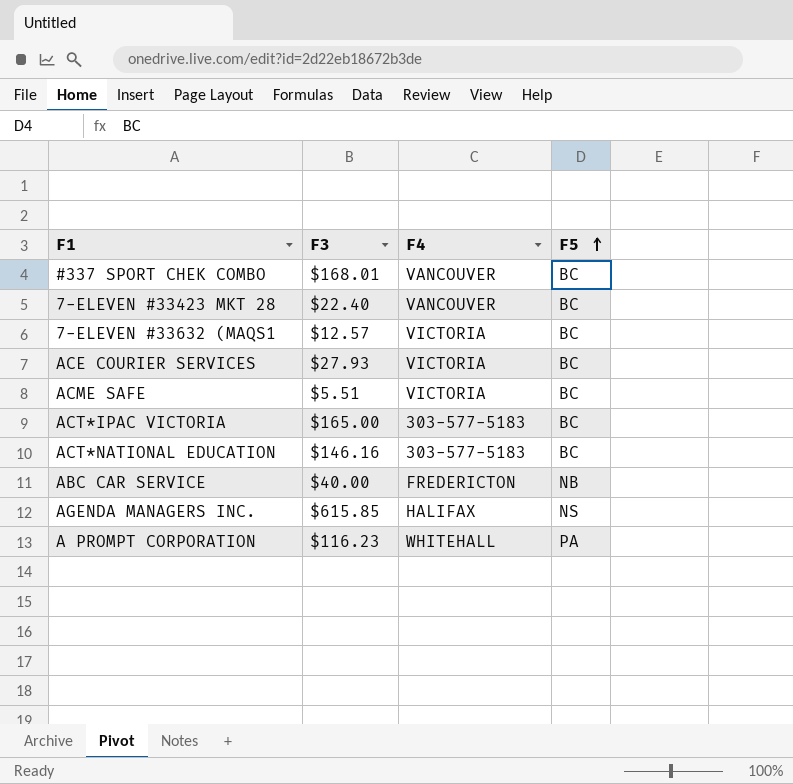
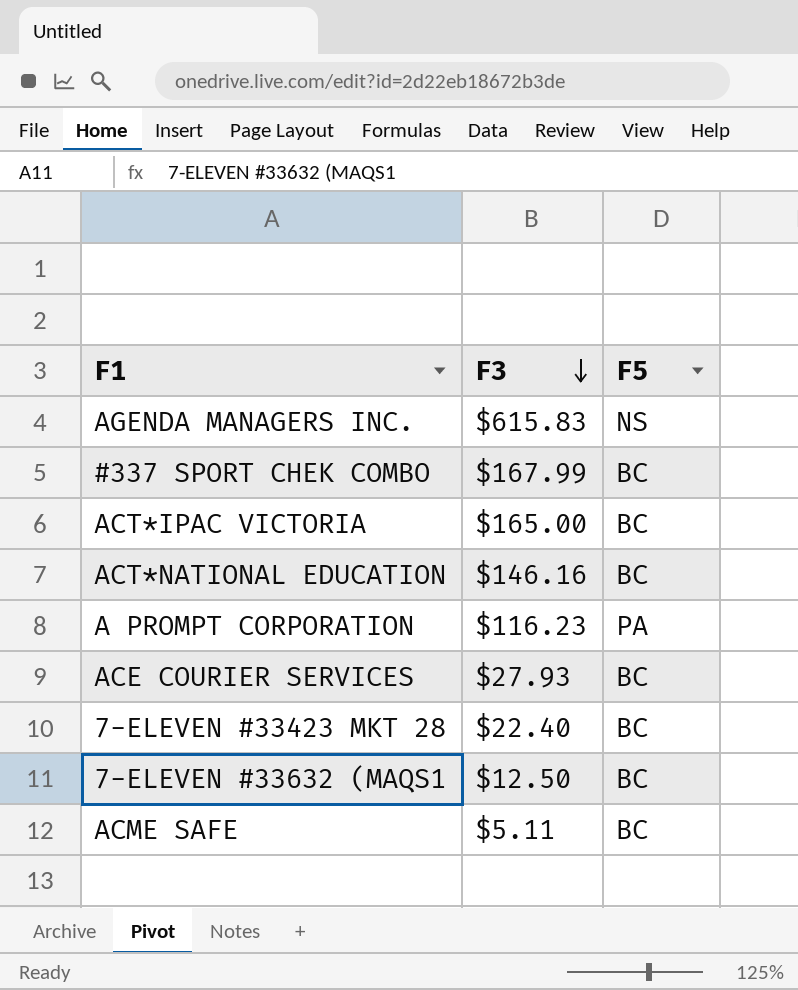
row order: F5 ascending -> F3 descending
column F4 | position: 3 -> none
row ABC CAR SERVICE: $40.00 | FREDERICTON | NB -> none
AGENDA MANAGERS INC. | F3: $615.85 -> $615.83
#337 SPORT CHEK COMBO | F3: $168.01 -> $167.99
7-ELEVEN #33632 (MAQS1 | F3: $12.57 -> $12.50
ACME SAFE | F3: $5.51 -> $5.11

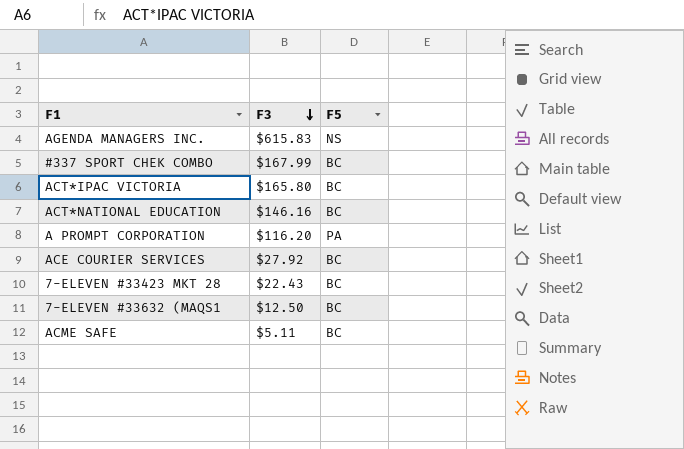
ACT*IPAC VICTORIA | F3: $165.00 -> $165.80
A PROMPT CORPORATION | F3: $116.23 -> $116.20
ACE COURIER SERVICES | F3: $27.93 -> $27.92
7-ELEVEN #33423 MKT 28 | F3: $22.40 -> $22.43

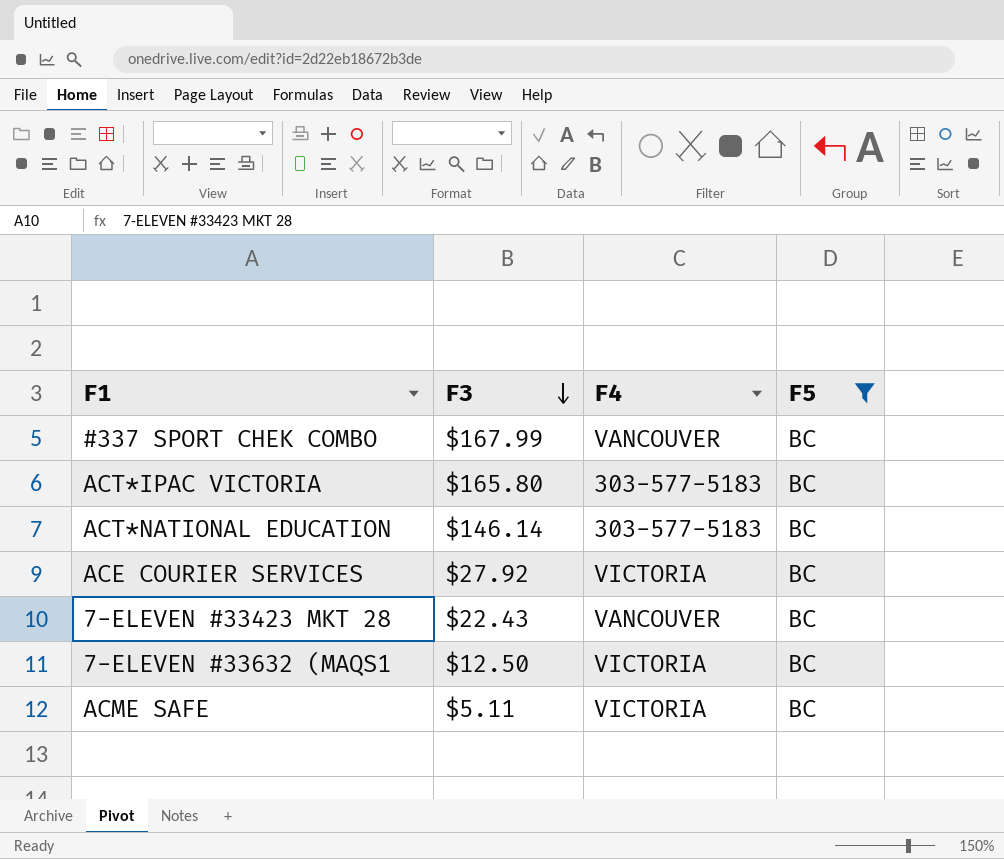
filter: none -> F5 = BC
column F4 | position: none -> 3
ACT*NATIONAL EDUCATION | F3: $146.16 -> $146.14

